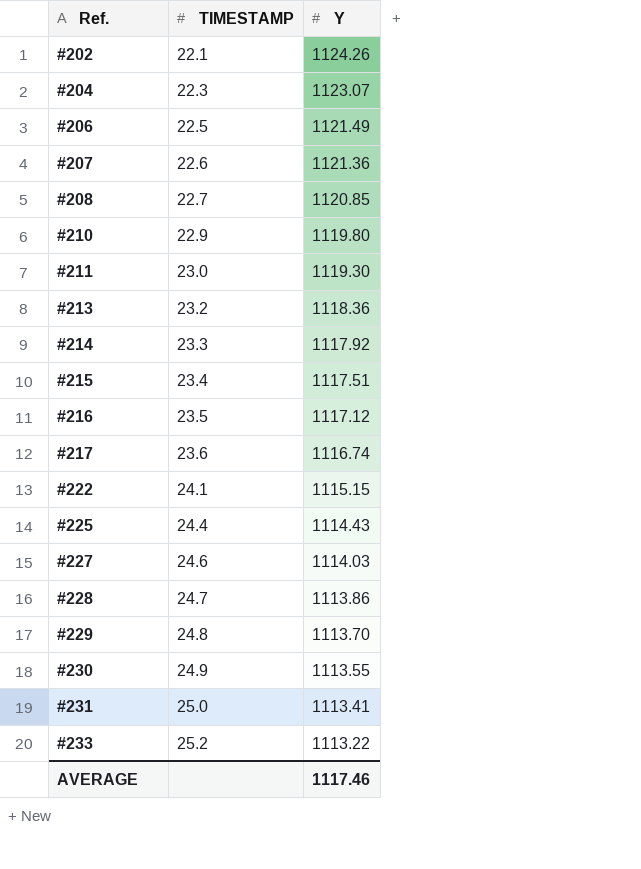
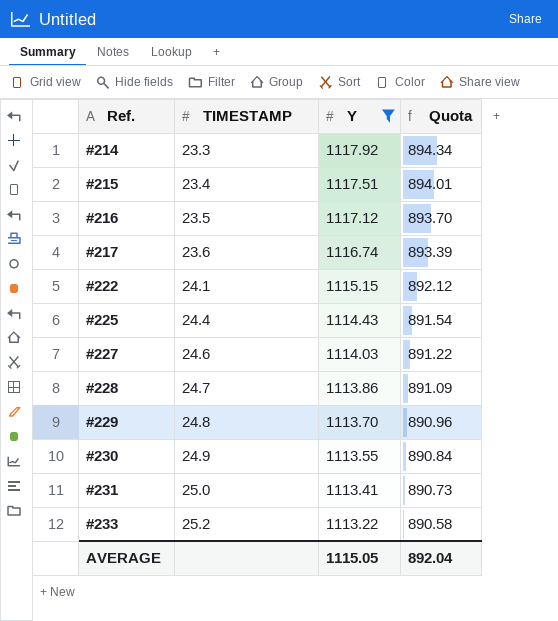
filter: none -> Y <= 1117.92
column Quota | formula: none -> [Y] * 0.8
AVERAGE | Y: 1117.46 -> 1115.05

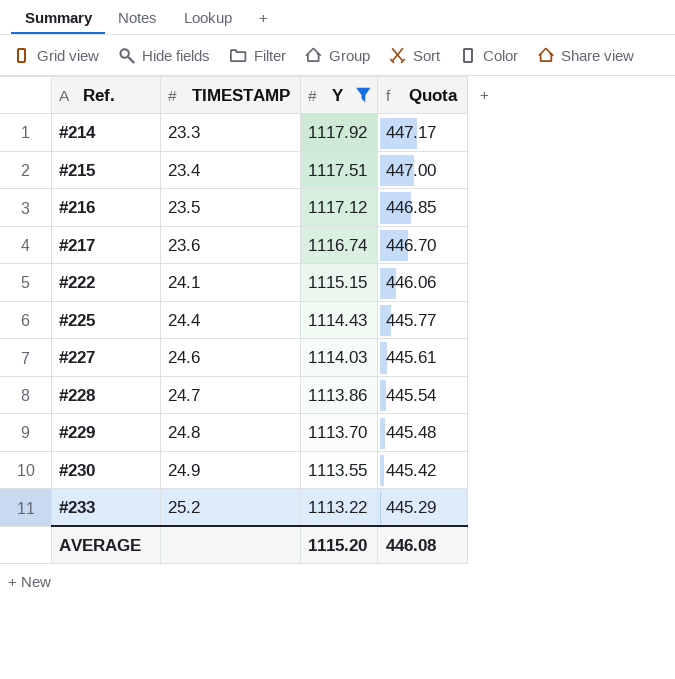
column Quota | formula: [Y] * 0.8 -> [Y] * 0.4
row #231: 25.0 | 1113.41 | 890.73 -> none
AVERAGE | Y: 1115.05 -> 1115.20
AVERAGE | Quota: 892.04 -> 446.08

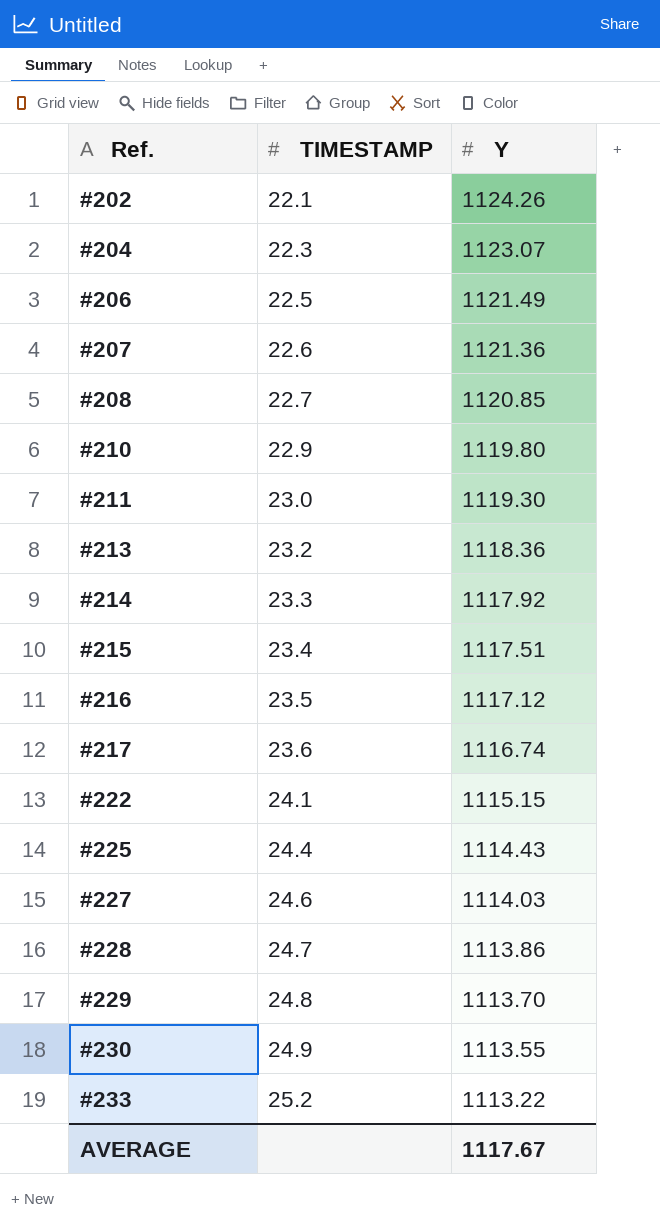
filter: Y <= 1117.92 -> none
column Quota | formula: [Y] * 0.4 -> none
AVERAGE | Y: 1115.20 -> 1117.67

